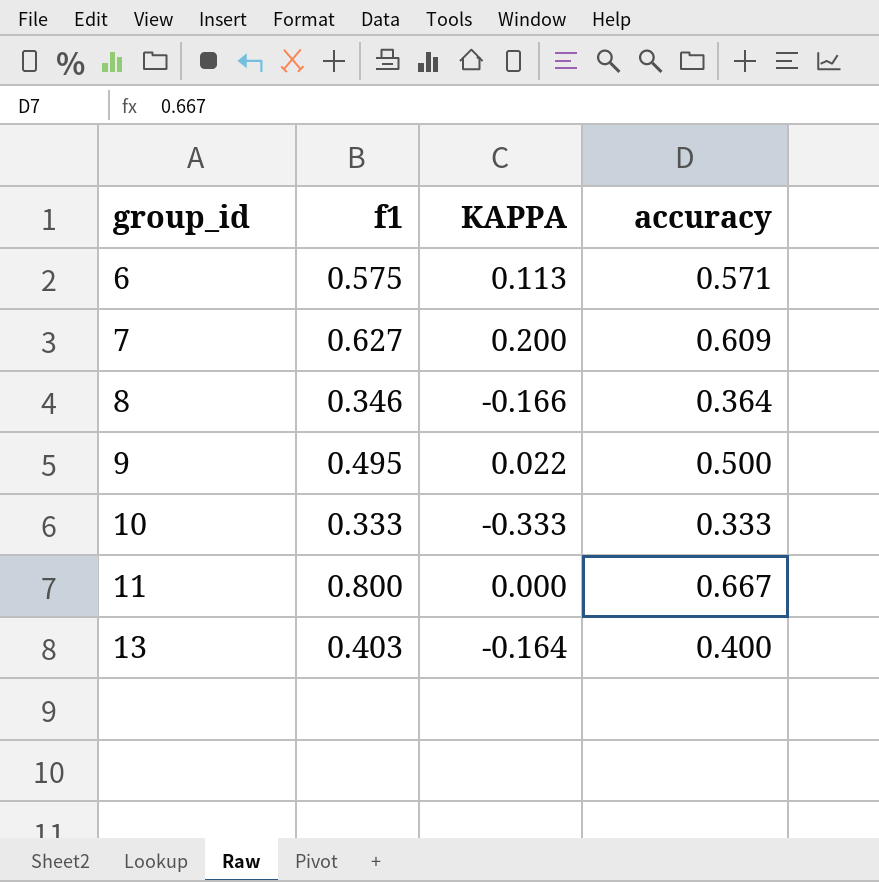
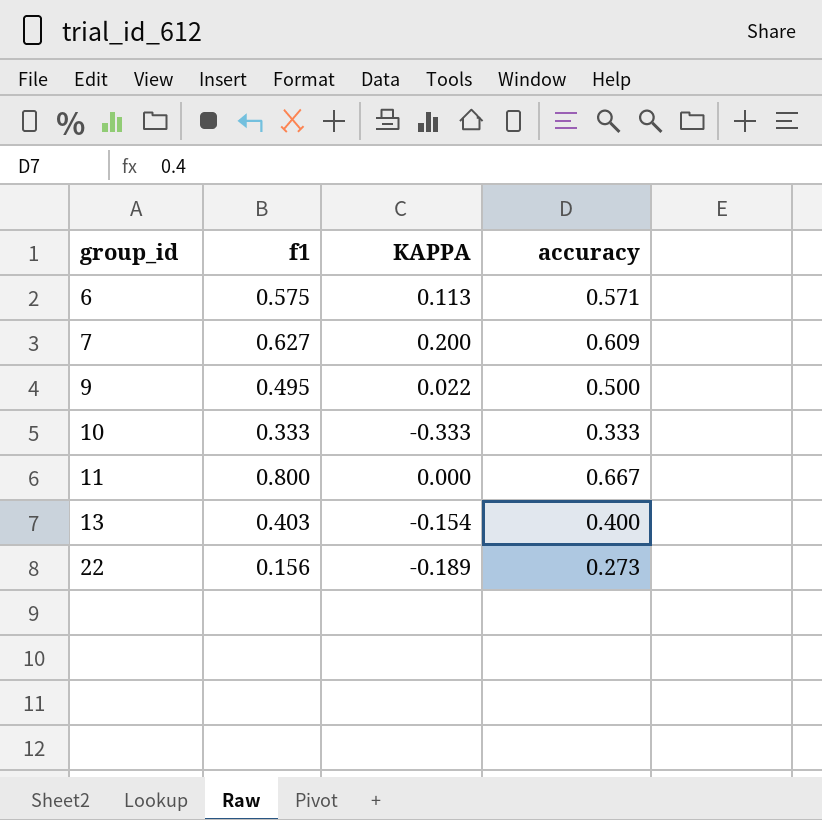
row 8: 0.346 | -0.166 | 0.364 -> none
13 | KAPPA: -0.164 -> -0.154
row 22: none -> 0.156 | -0.189 | 0.273

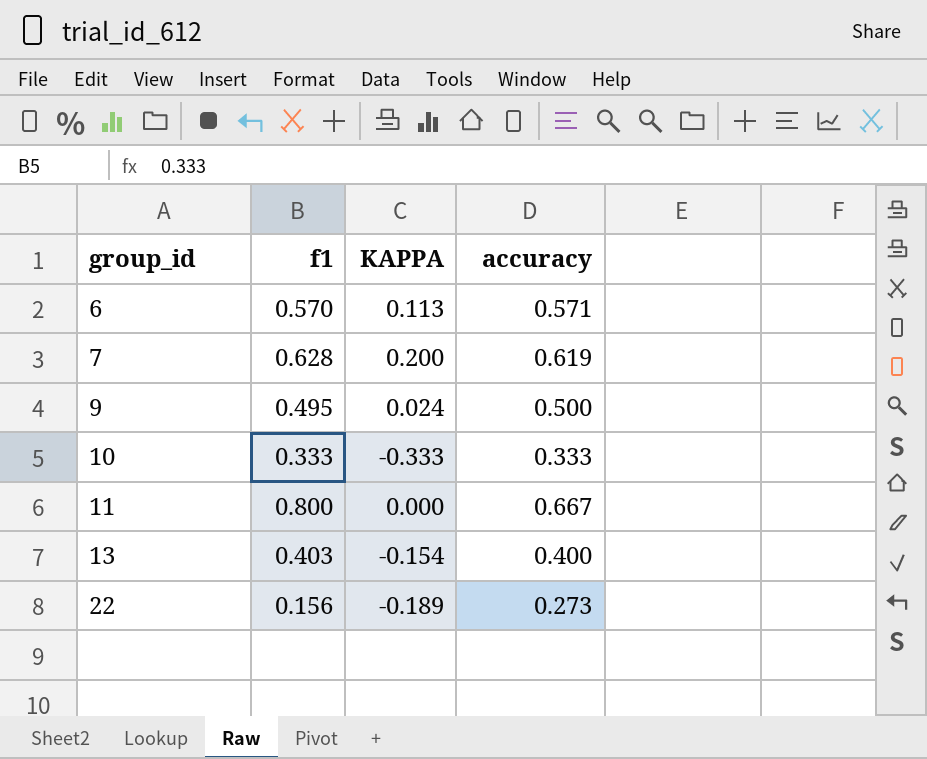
6 | f1: 0.575 -> 0.570
7 | f1: 0.627 -> 0.628
7 | accuracy: 0.609 -> 0.619
9 | KAPPA: 0.022 -> 0.024

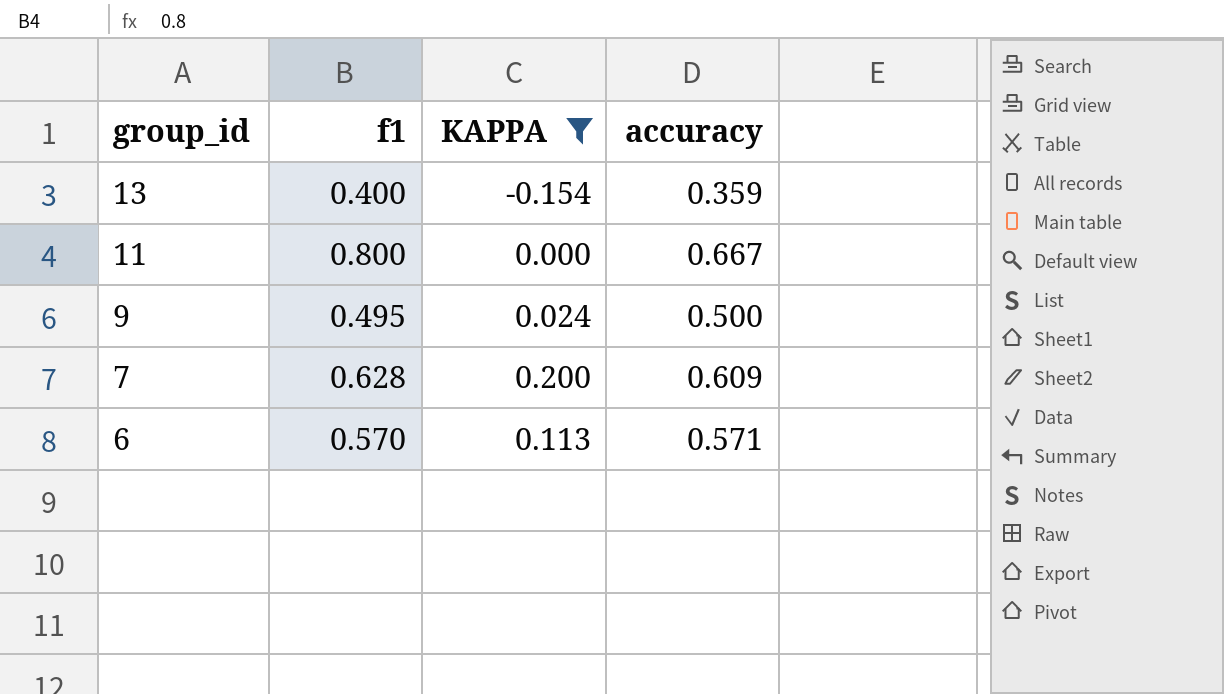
filter: none -> KAPPA >= -0.154
row order: group_id ascending -> group_id descending
13 | f1: 0.403 -> 0.400
13 | accuracy: 0.400 -> 0.359
7 | accuracy: 0.619 -> 0.609

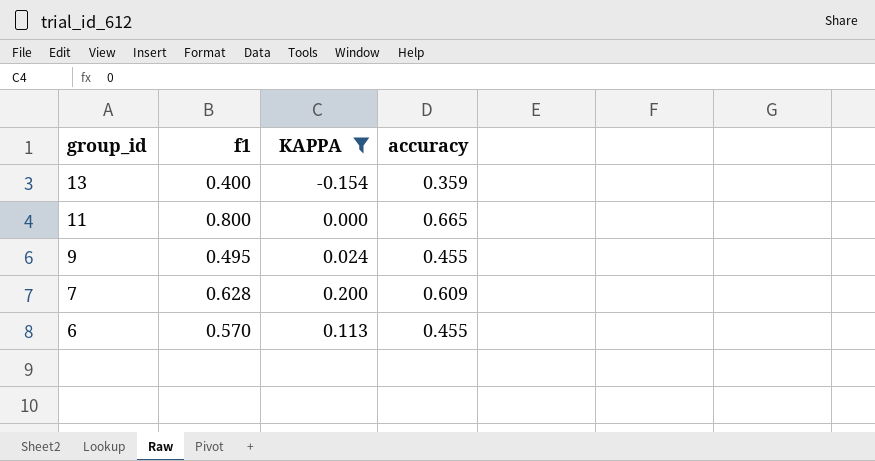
11 | accuracy: 0.667 -> 0.665
9 | accuracy: 0.500 -> 0.455
6 | accuracy: 0.571 -> 0.455

